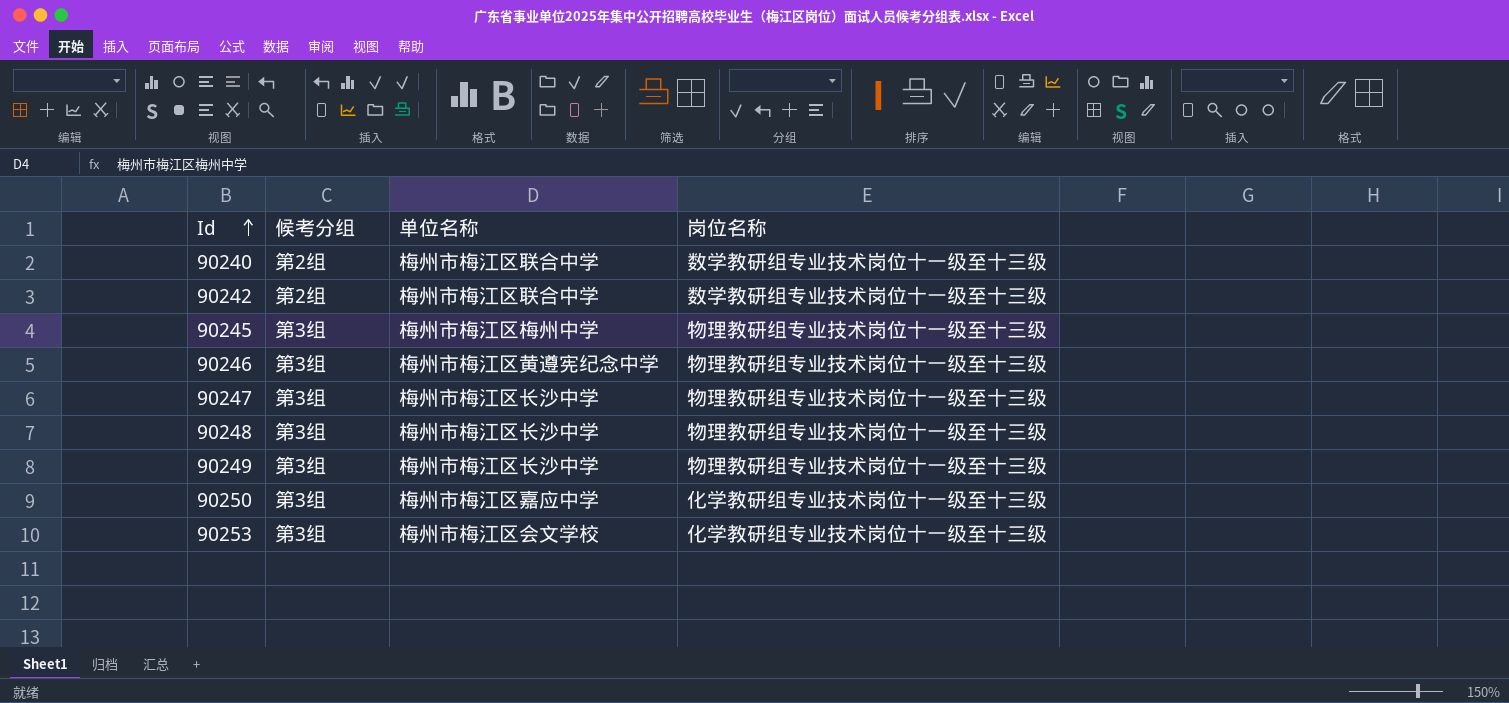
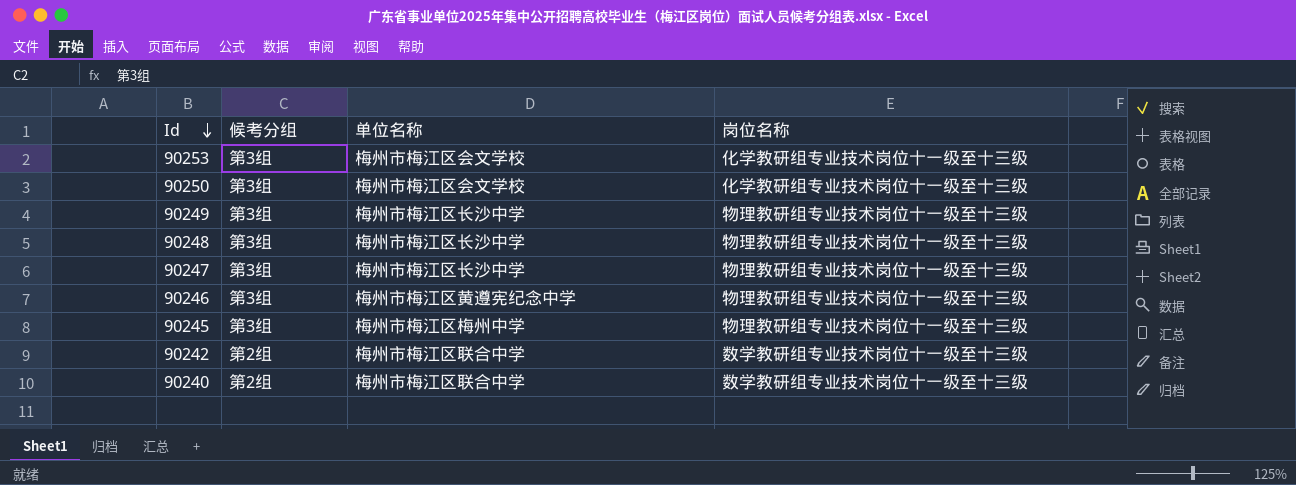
row order: Id ascending -> Id descending
90250 | 单位名称: 梅州市梅江区嘉应中学 -> 梅州市梅江区会文学校

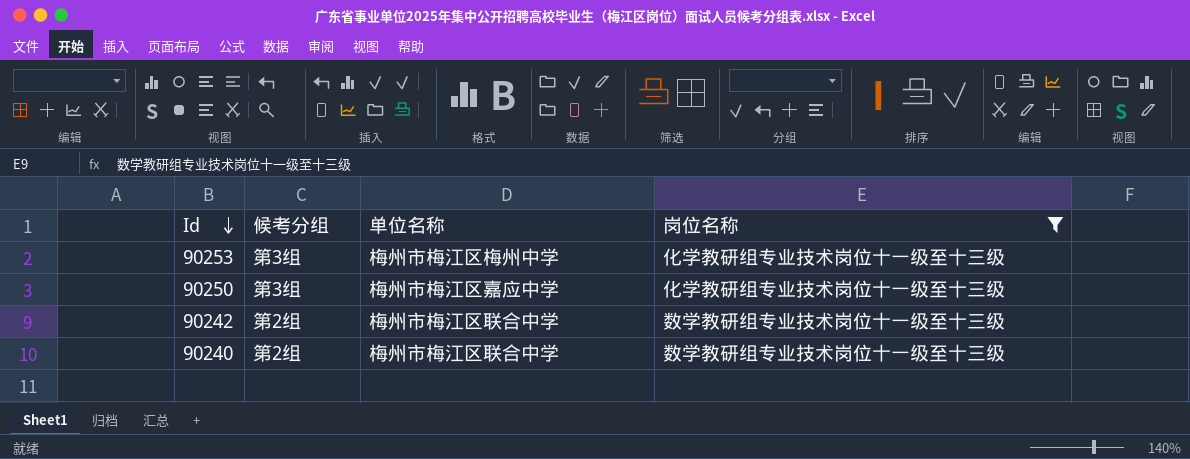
filter: none -> 岗位名称 != 物理教研组专业技术岗位十一级至十三级
90253 | 单位名称: 梅州市梅江区会文学校 -> 梅州市梅江区梅州中学
90250 | 单位名称: 梅州市梅江区会文学校 -> 梅州市梅江区嘉应中学

